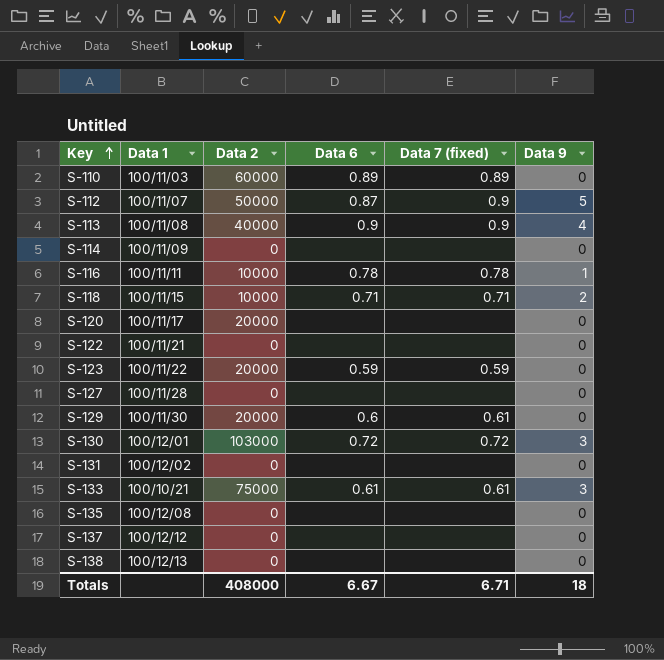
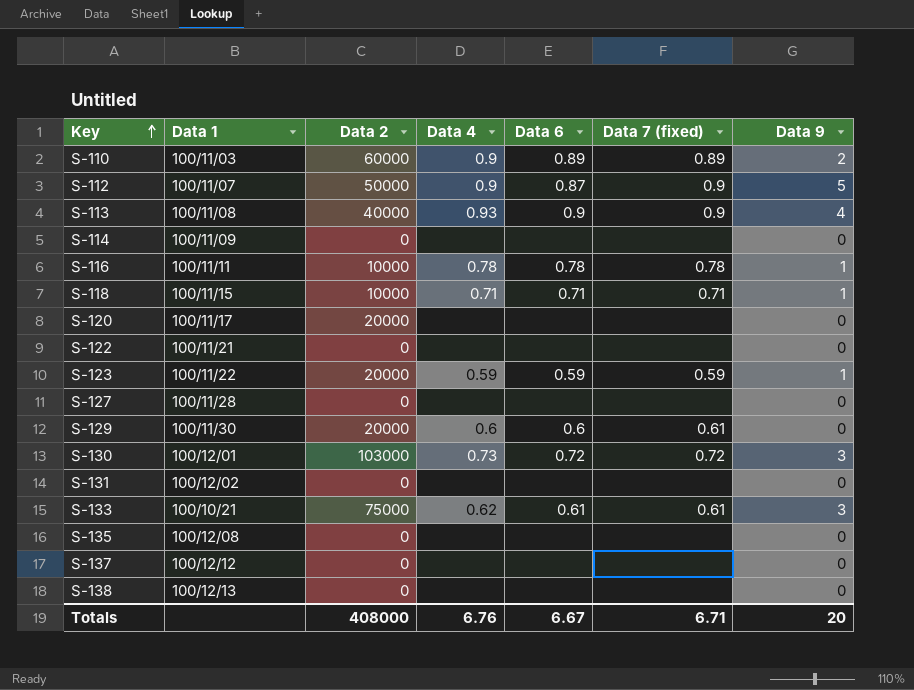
column Data 4 | position: none -> 4
S-110 | Data 9: 0 -> 2
S-118 | Data 9: 2 -> 1
S-123 | Data 9: 0 -> 1
Totals | Data 9: 18 -> 20

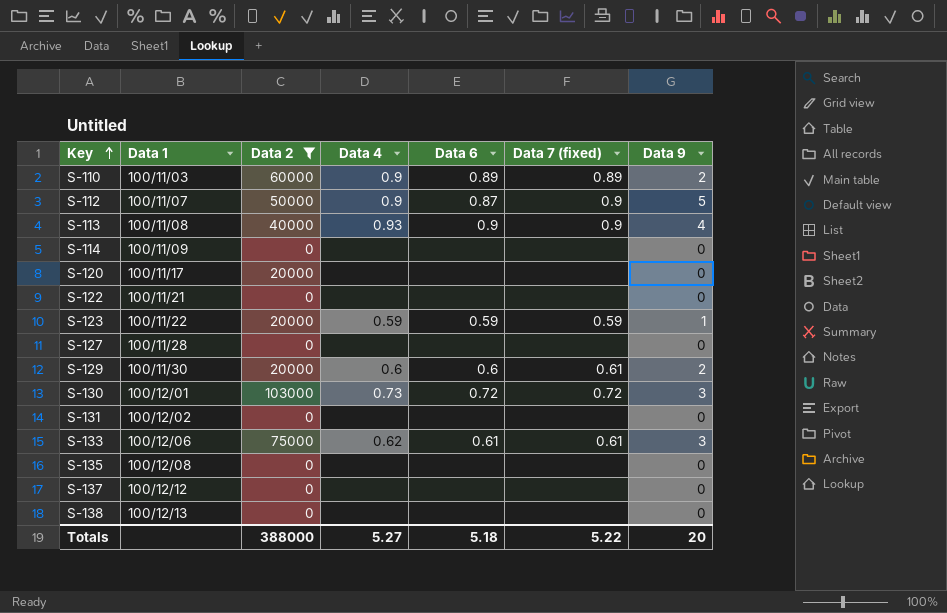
filter: none -> Data 2 != 10000
S-129 | Data 9: 0 -> 2
S-133 | Data 1: 100/10/21 -> 100/12/06
Totals | Data 2: 408000 -> 388000
Totals | Data 4: 6.76 -> 5.27
Totals | Data 6: 6.67 -> 5.18
Totals | Data 7 (fixed): 6.71 -> 5.22

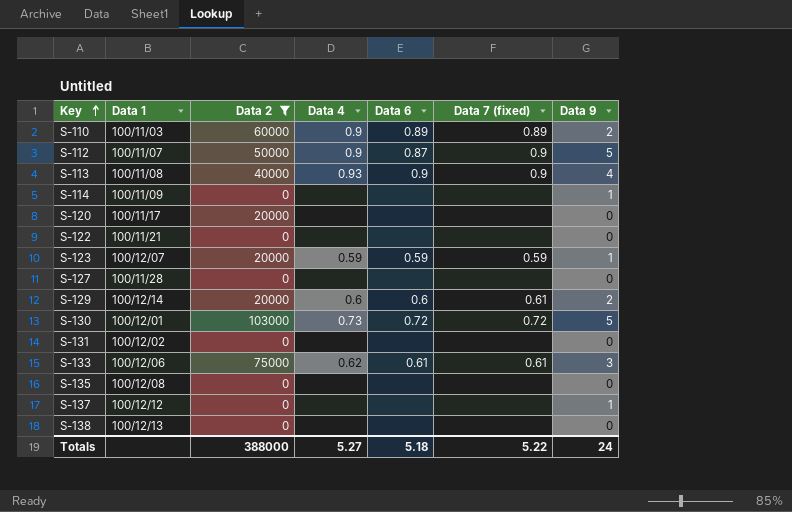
S-114 | Data 9: 0 -> 1
S-123 | Data 1: 100/11/22 -> 100/12/07
S-129 | Data 1: 100/11/30 -> 100/12/14
S-130 | Data 9: 3 -> 5
S-137 | Data 9: 0 -> 1
Totals | Data 9: 20 -> 24

